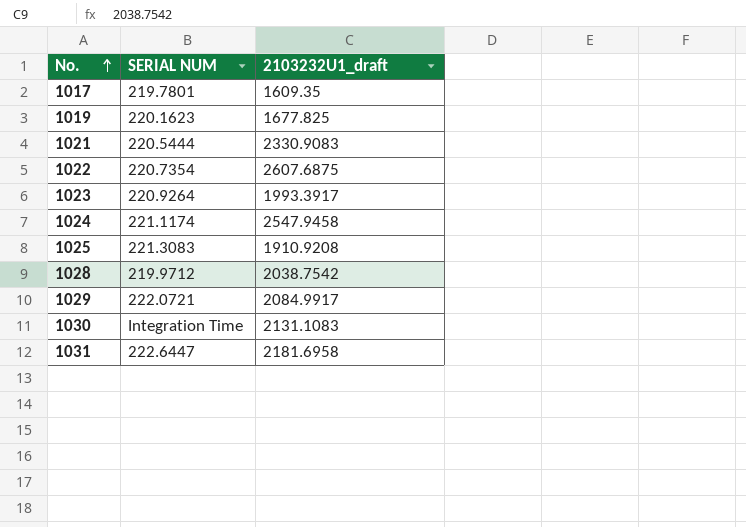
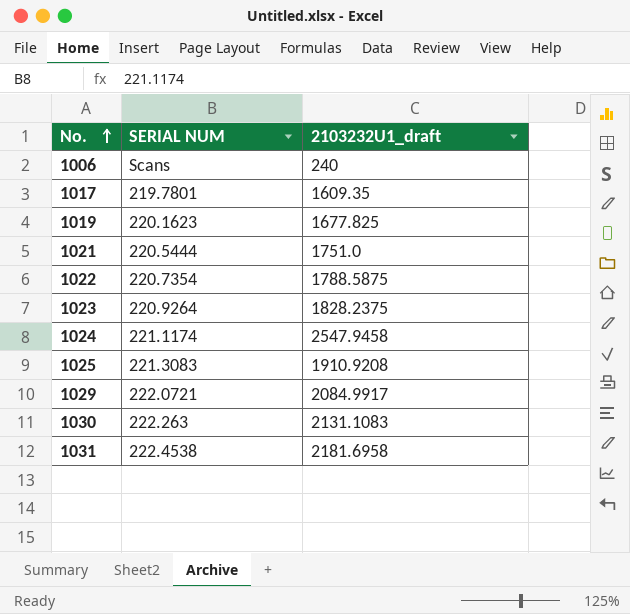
row 1028: 219.9712 | 2038.7542 -> none
row 1006: none -> Scans | 240
1021 | 2103232U1_draft: 2330.9083 -> 1751.0
1022 | 2103232U1_draft: 2607.6875 -> 1788.5875
1023 | 2103232U1_draft: 1993.3917 -> 1828.2375
1030 | SERIAL NUM: Integration Time -> 222.263
1031 | SERIAL NUM: 222.6447 -> 222.4538

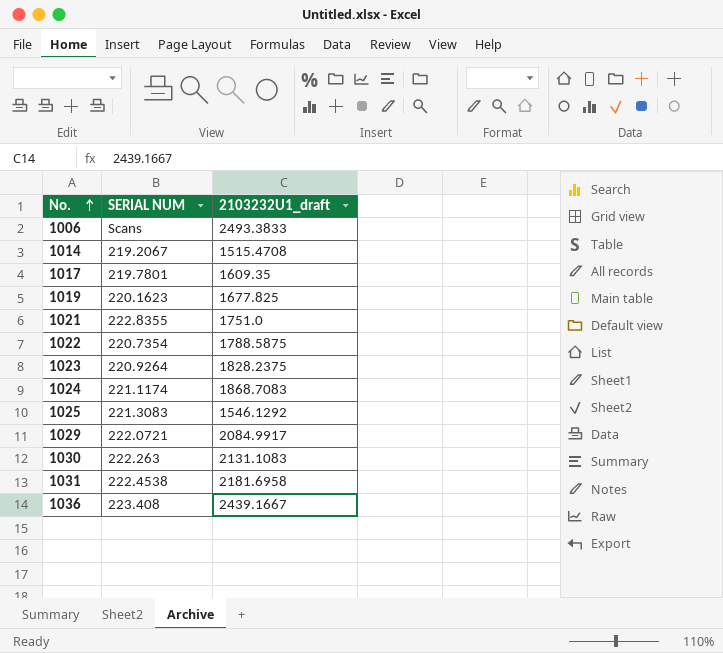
1006 | 2103232U1_draft: 240 -> 2493.3833
row 1014: none -> 219.2067 | 1515.4708
1021 | SERIAL NUM: 220.5444 -> 222.8355
1024 | 2103232U1_draft: 2547.9458 -> 1868.7083
1025 | 2103232U1_draft: 1910.9208 -> 1546.1292
row 1036: none -> 223.408 | 2439.1667

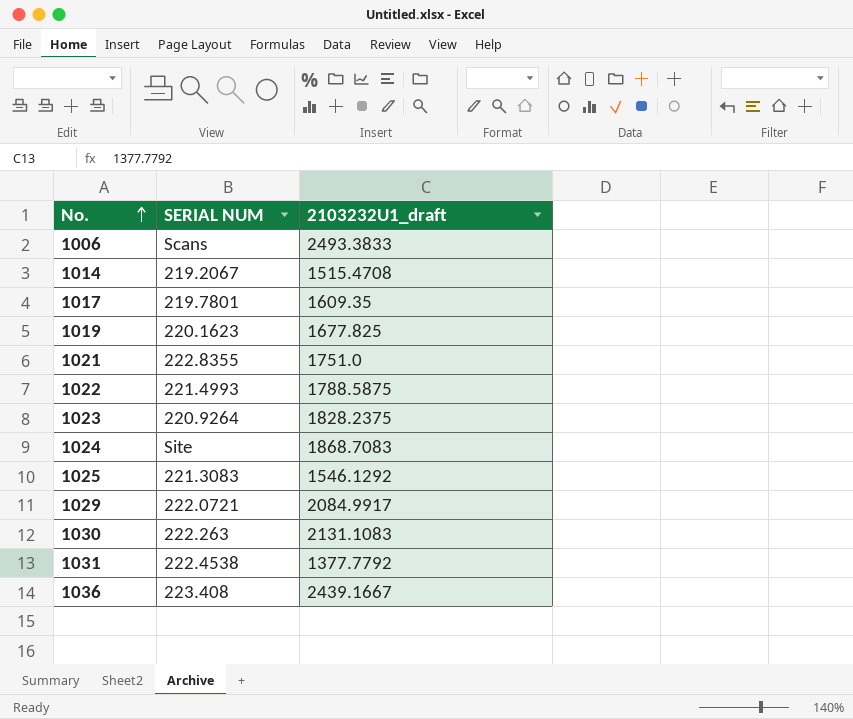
1022 | SERIAL NUM: 220.7354 -> 221.4993
1024 | SERIAL NUM: 221.1174 -> Site
1031 | 2103232U1_draft: 2181.6958 -> 1377.7792

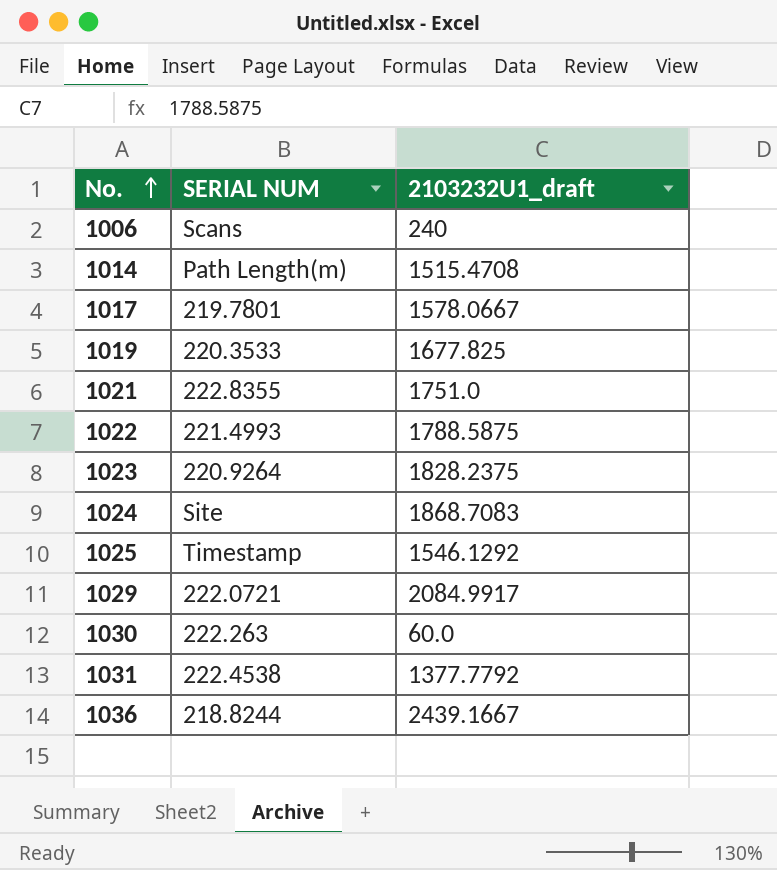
1006 | 2103232U1_draft: 2493.3833 -> 240
1014 | SERIAL NUM: 219.2067 -> Path Length(m)
1017 | 2103232U1_draft: 1609.35 -> 1578.0667
1019 | SERIAL NUM: 220.1623 -> 220.3533
1025 | SERIAL NUM: 221.3083 -> Timestamp
1030 | 2103232U1_draft: 2131.1083 -> 60.0
1036 | SERIAL NUM: 223.408 -> 218.8244

